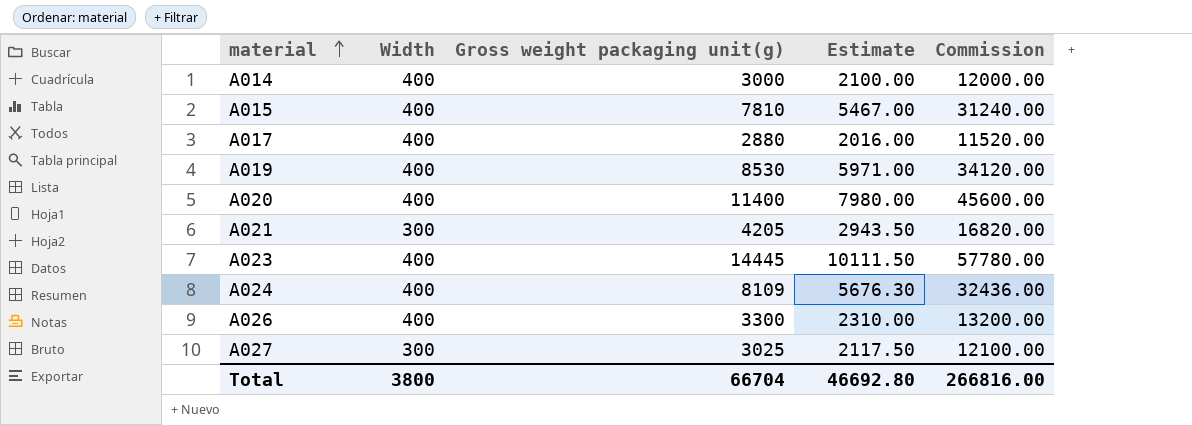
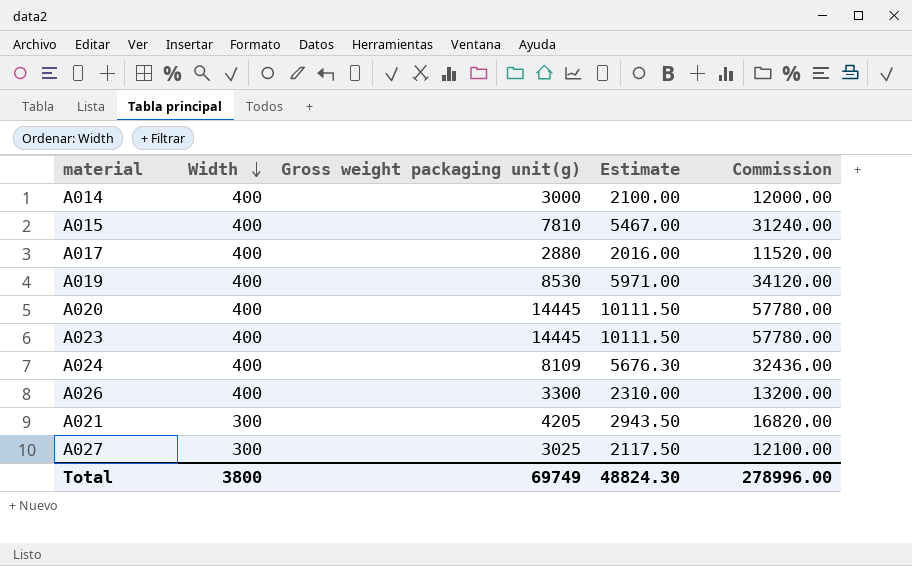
row order: material ascending -> Width descending
A020 | Gross weight packaging unit(g): 11400 -> 14445
A020 | Estimate: 7980.00 -> 10111.50
A020 | Commission: 45600.00 -> 57780.00
Total | Gross weight packaging unit(g): 66704 -> 69749
Total | Estimate: 46692.80 -> 48824.30
Total | Commission: 266816.00 -> 278996.00

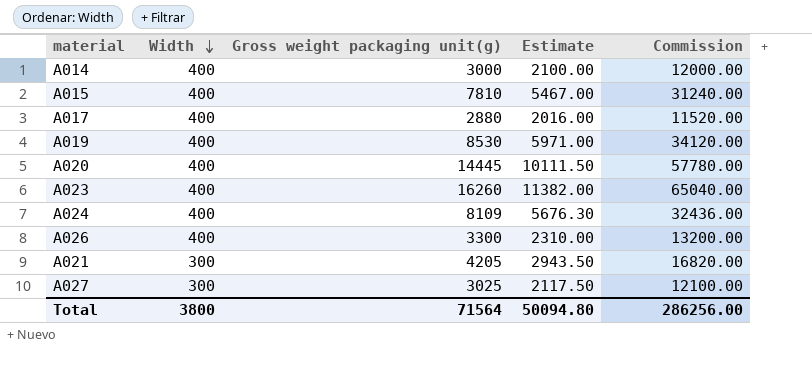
A023 | Gross weight packaging unit(g): 14445 -> 16260
A023 | Estimate: 10111.50 -> 11382.00
A023 | Commission: 57780.00 -> 65040.00
Total | Gross weight packaging unit(g): 69749 -> 71564
Total | Estimate: 48824.30 -> 50094.80
Total | Commission: 278996.00 -> 286256.00

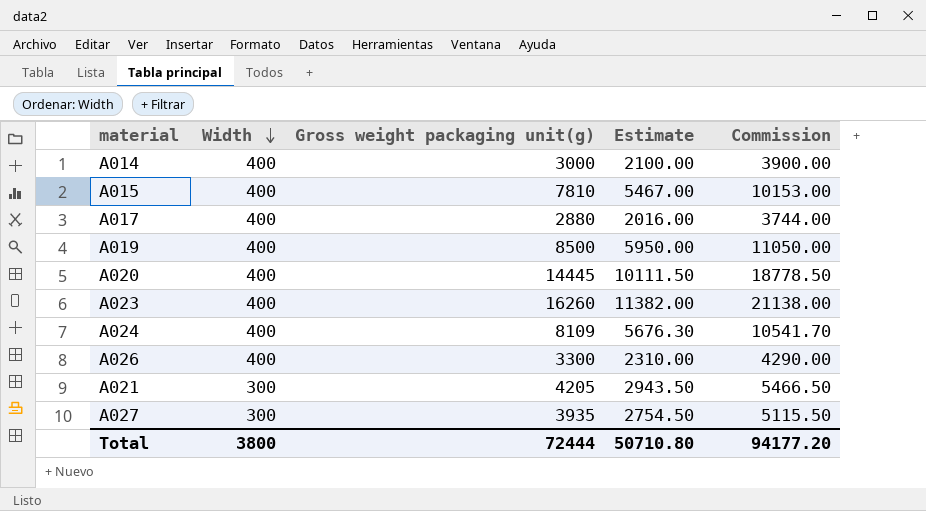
column Commission | formula: [Gross weight packaging unit(g)] * 4 -> [Gross weight packaging unit(g)] * 1.3
A019 | Gross weight packaging unit(g): 8530 -> 8500
A019 | Estimate: 5971.00 -> 5950.00
A027 | Gross weight packaging unit(g): 3025 -> 3935
A027 | Estimate: 2117.50 -> 2754.50
Total | Gross weight packaging unit(g): 71564 -> 72444
Total | Estimate: 50094.80 -> 50710.80
Total | Commission: 286256.00 -> 94177.20

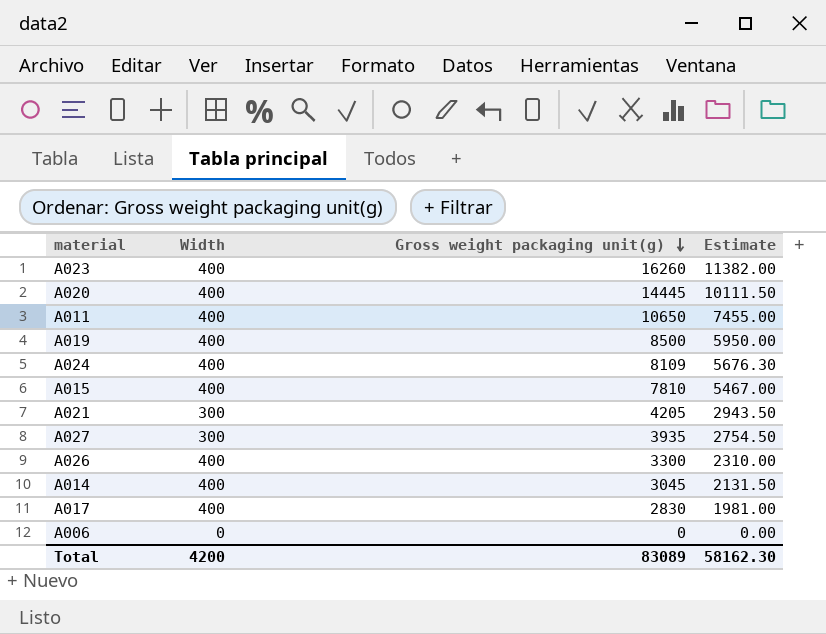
row order: Width descending -> Gross weight packaging unit(g) descending
column Commission | formula: [Gross weight packaging unit(g)] * 1.3 -> none
row A011: none -> 400 | 10650 | 7455.00
A014 | Gross weight packaging unit(g): 3000 -> 3045
A014 | Estimate: 2100.00 -> 2131.50
A017 | Gross weight packaging unit(g): 2880 -> 2830
A017 | Estimate: 2016.00 -> 1981.00
row A006: none -> 0 | 0 | 0.00
Total | Width: 3800 -> 4200
Total | Gross weight packaging unit(g): 72444 -> 83089
Total | Estimate: 50710.80 -> 58162.30

